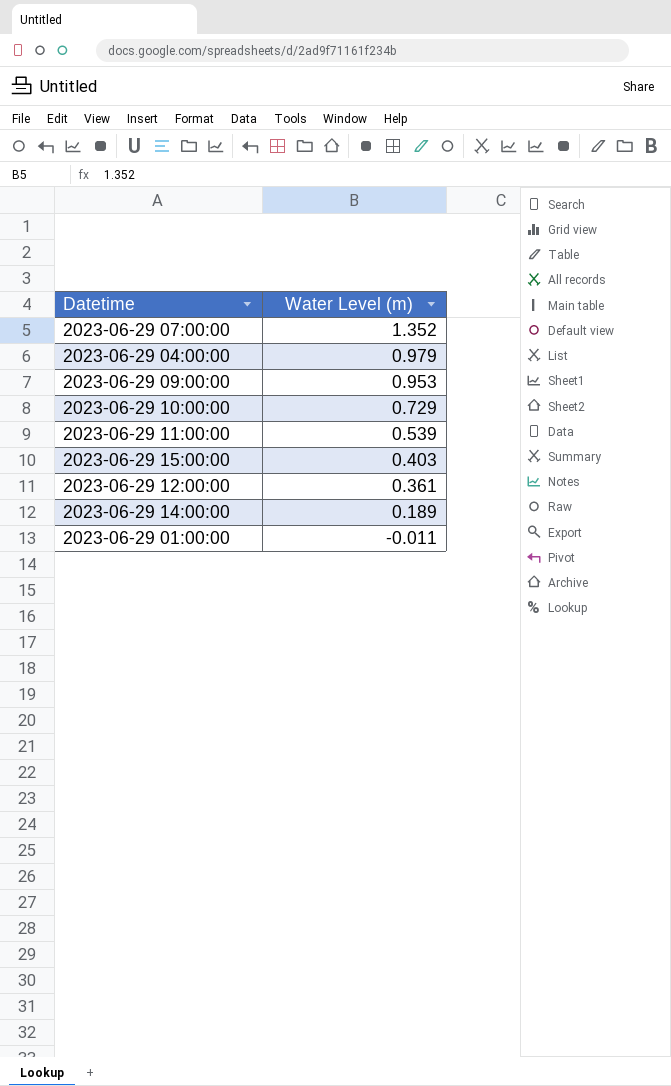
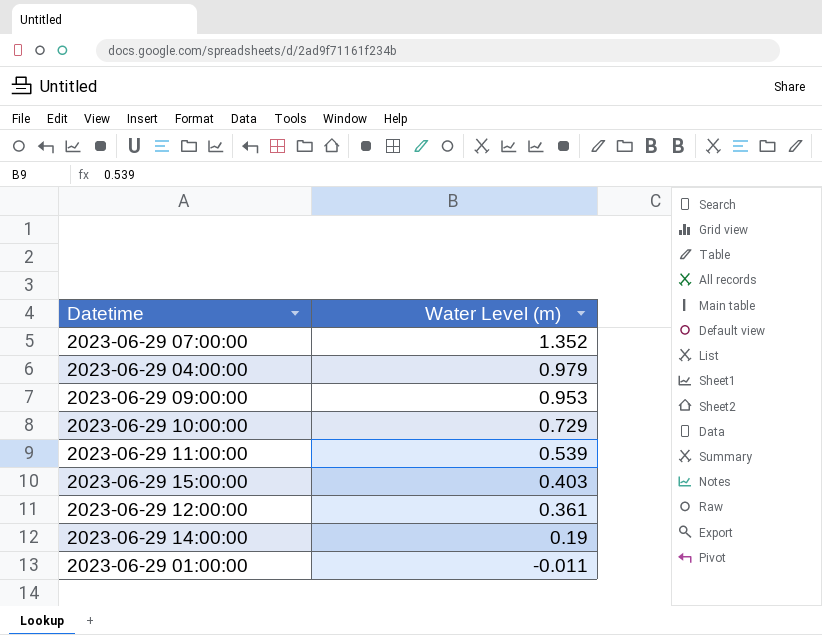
2023-06-29 14:00:00 | Water Level (m): 0.189 -> 0.19

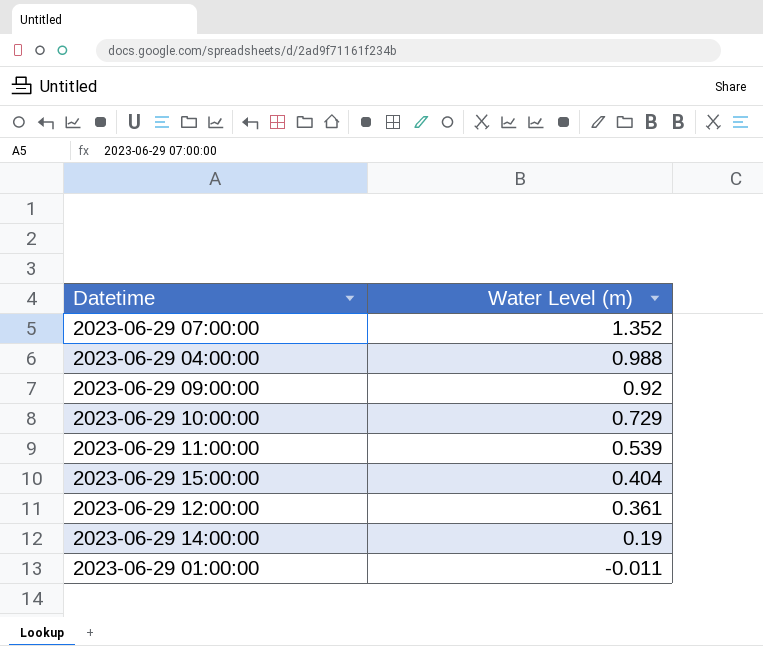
2023-06-29 04:00:00 | Water Level (m): 0.979 -> 0.988
2023-06-29 09:00:00 | Water Level (m): 0.953 -> 0.92
2023-06-29 15:00:00 | Water Level (m): 0.403 -> 0.404

